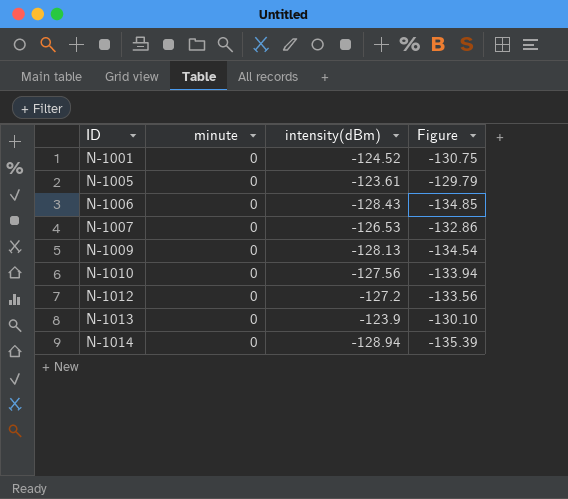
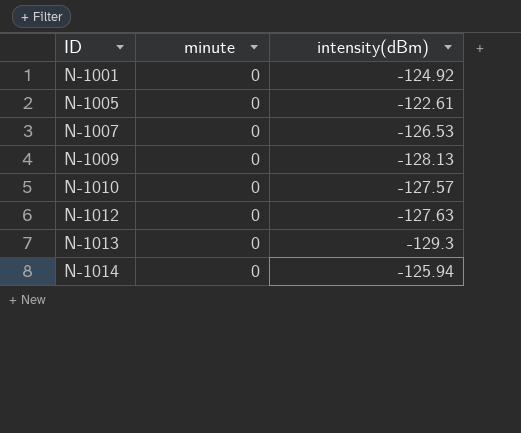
column Figure | formula: [intensity(dBm)] * 1.05 -> none
row N-1006: 0 | -128.43 | -134.85 -> none
N-1001 | intensity(dBm): -124.52 -> -124.92
N-1005 | intensity(dBm): -123.61 -> -122.61
N-1010 | intensity(dBm): -127.56 -> -127.57
N-1012 | intensity(dBm): -127.2 -> -127.63
N-1013 | intensity(dBm): -123.9 -> -129.3
N-1014 | intensity(dBm): -128.94 -> -125.94

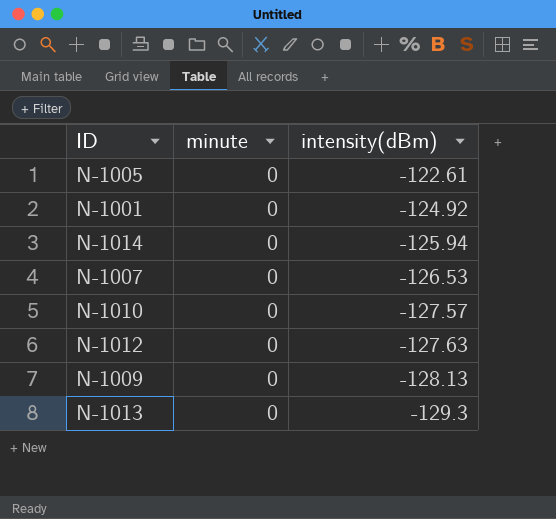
row order: ID ascending -> intensity(dBm) descending

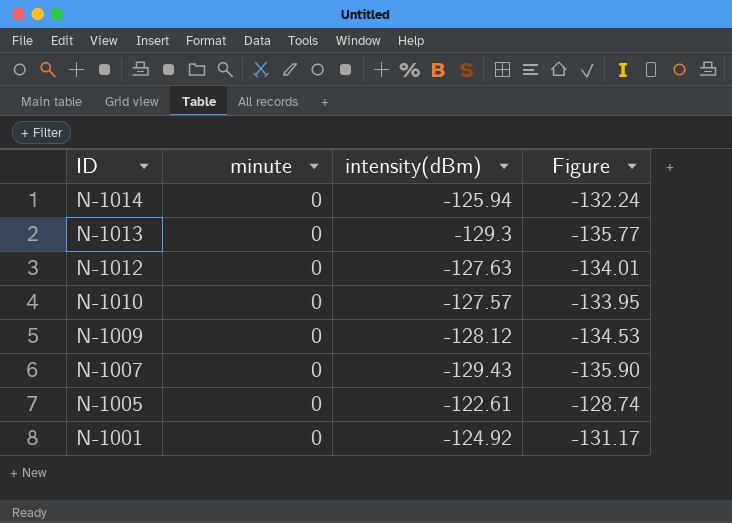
row order: intensity(dBm) descending -> ID descending
column Figure | formula: none -> [intensity(dBm)] * 1.05
N-1009 | intensity(dBm): -128.13 -> -128.12
N-1007 | intensity(dBm): -126.53 -> -129.43

